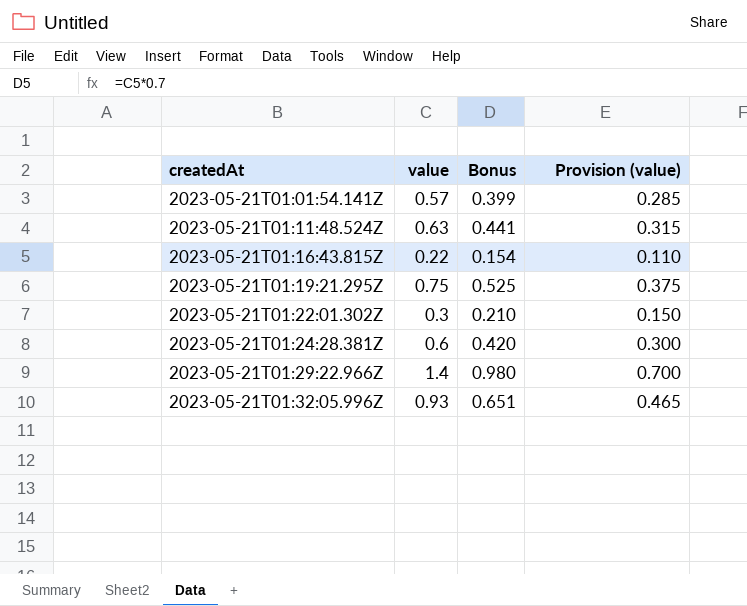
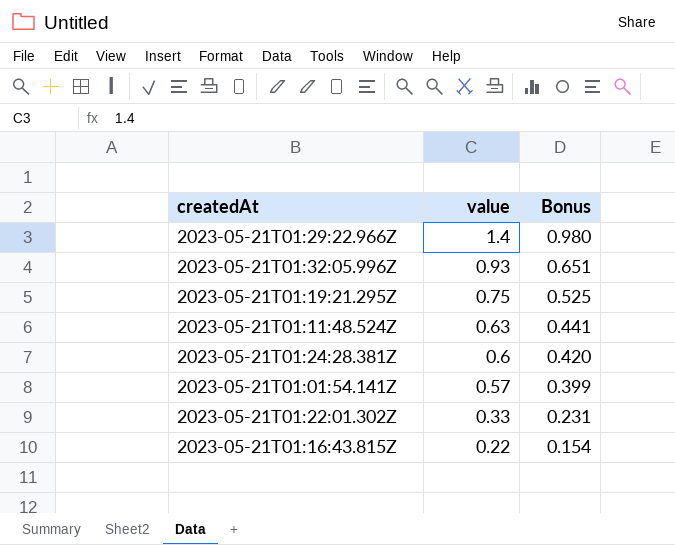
row order: createdAt ascending -> value descending
column Provision (value) | formula: [value] * 0.5 -> none
2023-05-21T01:22:01.302Z | value: 0.3 -> 0.33
2023-05-21T01:22:01.302Z | Bonus: 0.210 -> 0.231

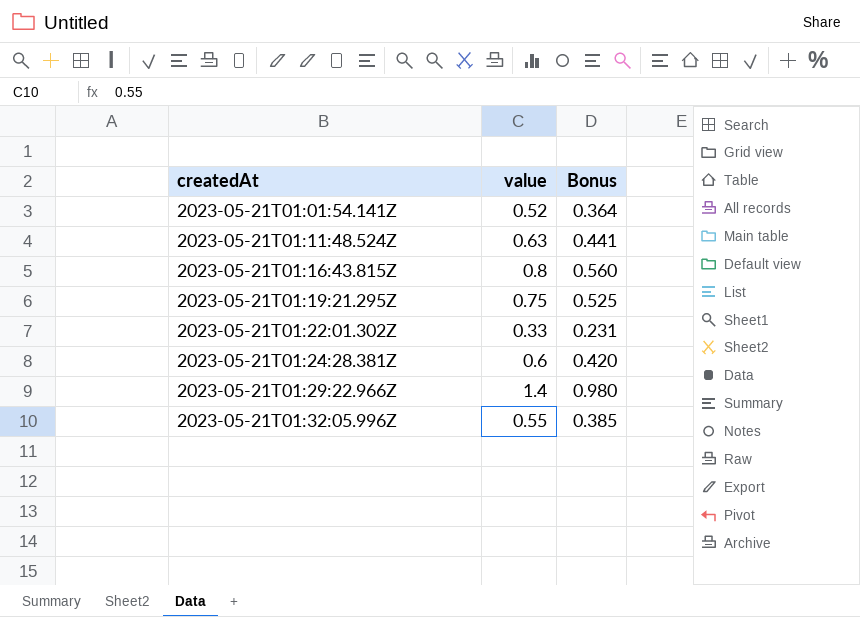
row order: value descending -> createdAt ascending
2023-05-21T01:01:54.141Z | value: 0.57 -> 0.52
2023-05-21T01:01:54.141Z | Bonus: 0.399 -> 0.364
2023-05-21T01:16:43.815Z | value: 0.22 -> 0.8
2023-05-21T01:16:43.815Z | Bonus: 0.154 -> 0.560
2023-05-21T01:32:05.996Z | value: 0.93 -> 0.55
2023-05-21T01:32:05.996Z | Bonus: 0.651 -> 0.385

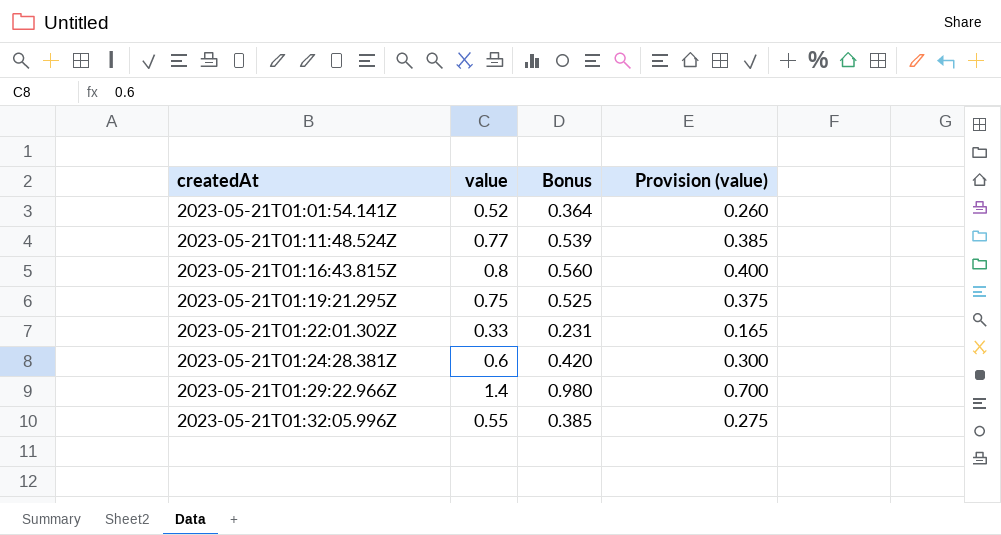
column Provision (value) | formula: none -> [value] * 0.5
2023-05-21T01:11:48.524Z | value: 0.63 -> 0.77
2023-05-21T01:11:48.524Z | Bonus: 0.441 -> 0.539

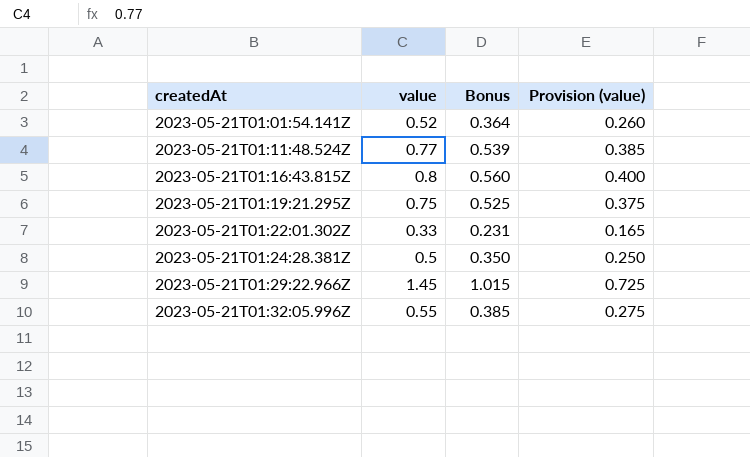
2023-05-21T01:24:28.381Z | value: 0.6 -> 0.5
2023-05-21T01:24:28.381Z | Bonus: 0.420 -> 0.350
2023-05-21T01:24:28.381Z | Provision (value): 0.300 -> 0.250
2023-05-21T01:29:22.966Z | value: 1.4 -> 1.45
2023-05-21T01:29:22.966Z | Bonus: 0.980 -> 1.015
2023-05-21T01:29:22.966Z | Provision (value): 0.700 -> 0.725

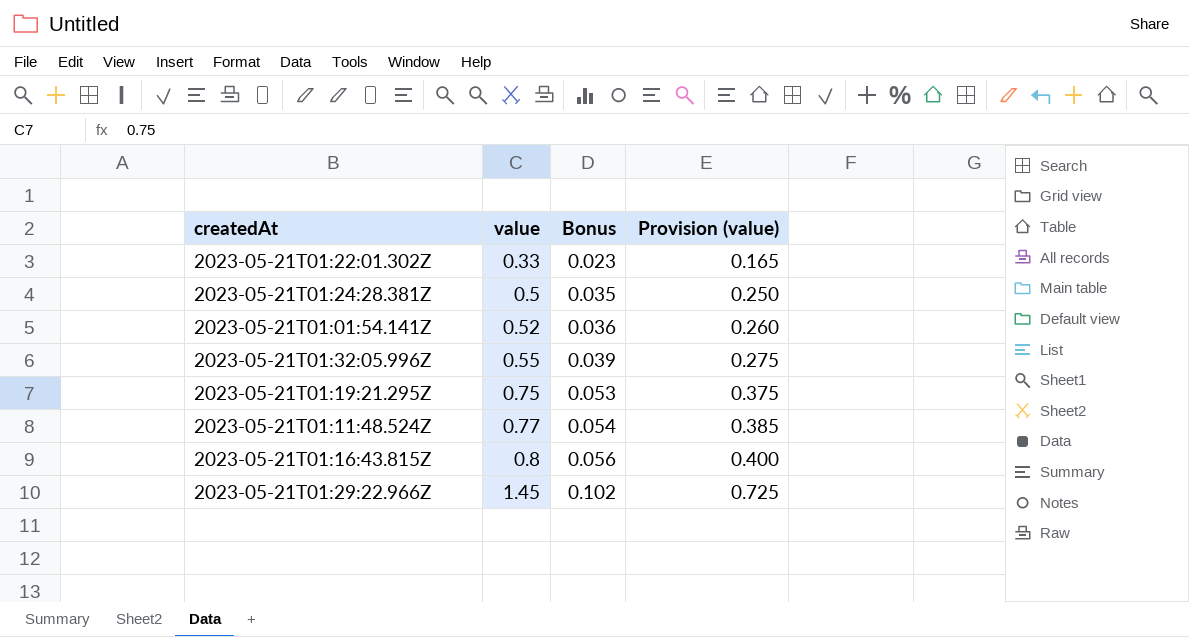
row order: createdAt ascending -> value ascending
column Bonus | formula: [value] * 0.7 -> [value] * 0.07

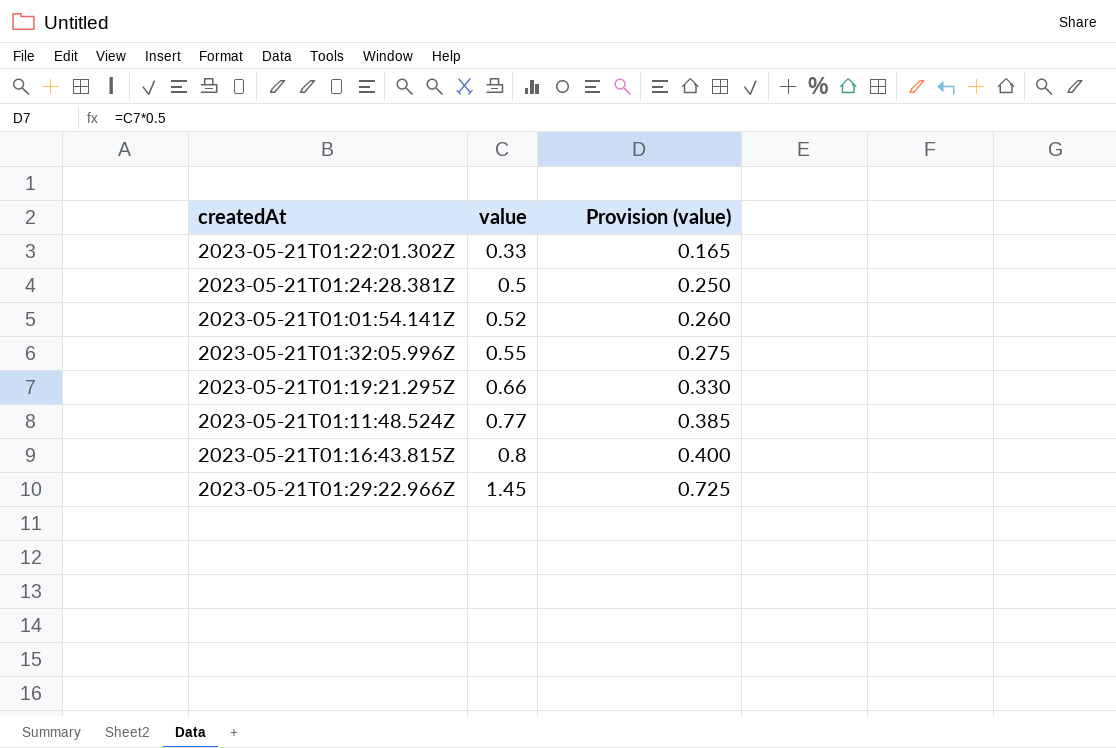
column Bonus | formula: [value] * 0.07 -> none
2023-05-21T01:19:21.295Z | value: 0.75 -> 0.66
2023-05-21T01:19:21.295Z | Provision (value): 0.375 -> 0.330

